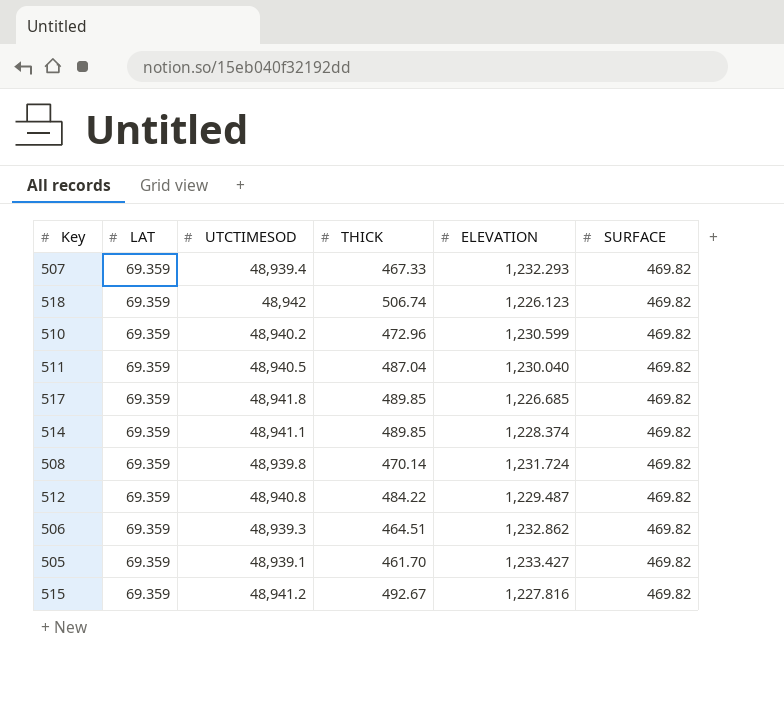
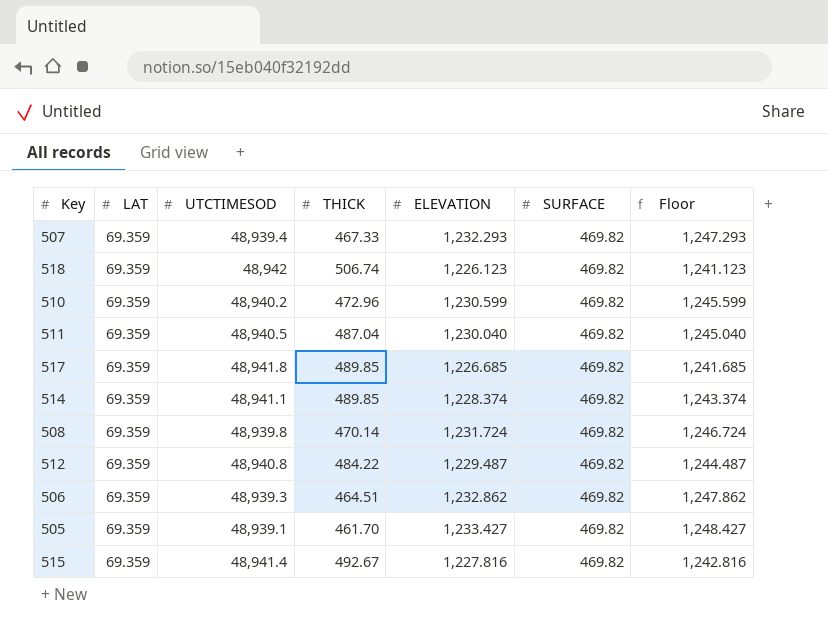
column Floor | formula: none -> [ELEVATION] + 15
515 | UTCTIMESOD: 48,941.2 -> 48,941.4

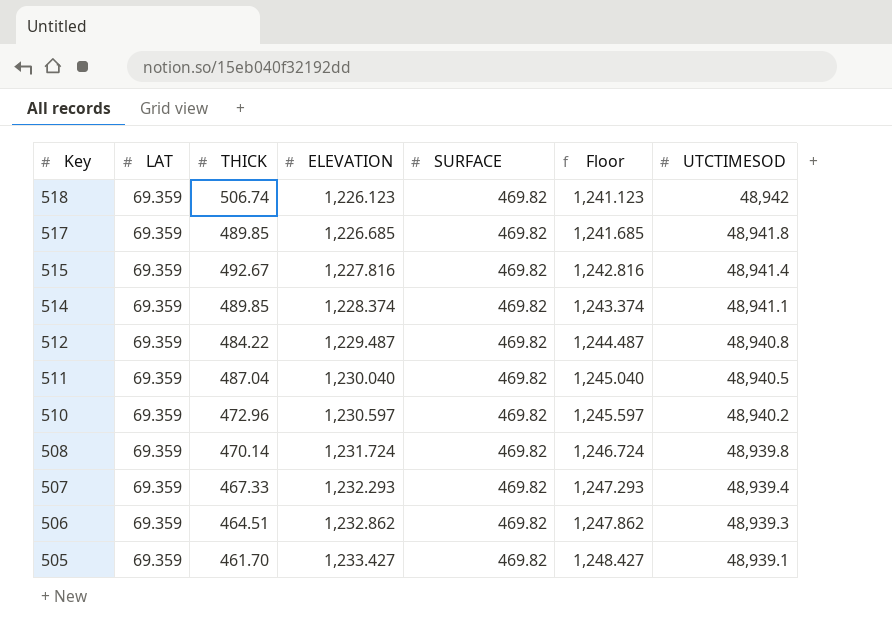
row order: none -> Key descending
column UTCTIMESOD | position: 3 -> 7
510 | ELEVATION: 1,230.599 -> 1,230.597
510 | Floor: 1,245.599 -> 1,245.597

